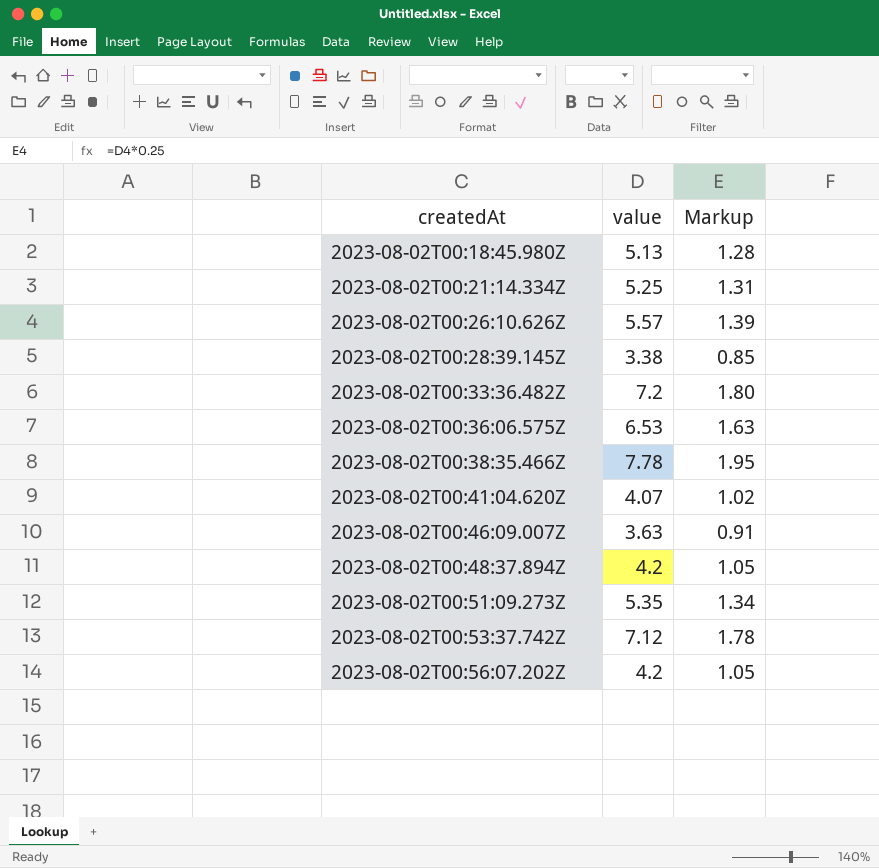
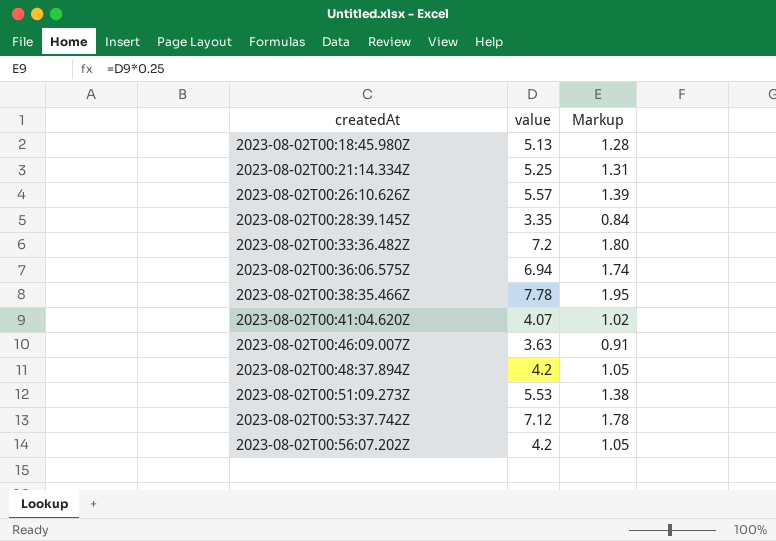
2023-08-02T00:28:39.145Z | value: 3.38 -> 3.35
2023-08-02T00:28:39.145Z | Markup: 0.85 -> 0.84
2023-08-02T00:36:06.575Z | value: 6.53 -> 6.94
2023-08-02T00:36:06.575Z | Markup: 1.63 -> 1.74
2023-08-02T00:51:09.273Z | value: 5.35 -> 5.53
2023-08-02T00:51:09.273Z | Markup: 1.34 -> 1.38

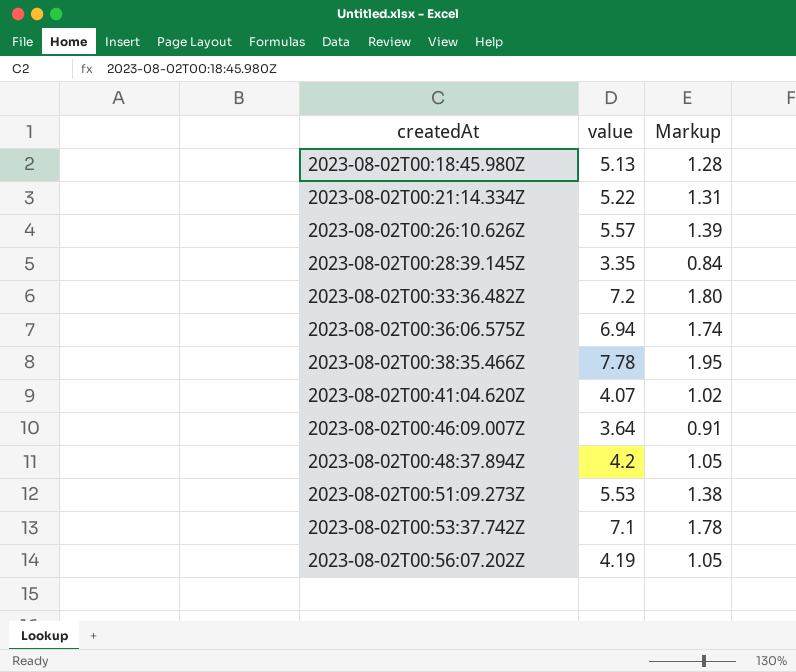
2023-08-02T00:21:14.334Z | value: 5.25 -> 5.22
2023-08-02T00:46:09.007Z | value: 3.63 -> 3.64
2023-08-02T00:53:37.742Z | value: 7.12 -> 7.1
2023-08-02T00:56:07.202Z | value: 4.2 -> 4.19

